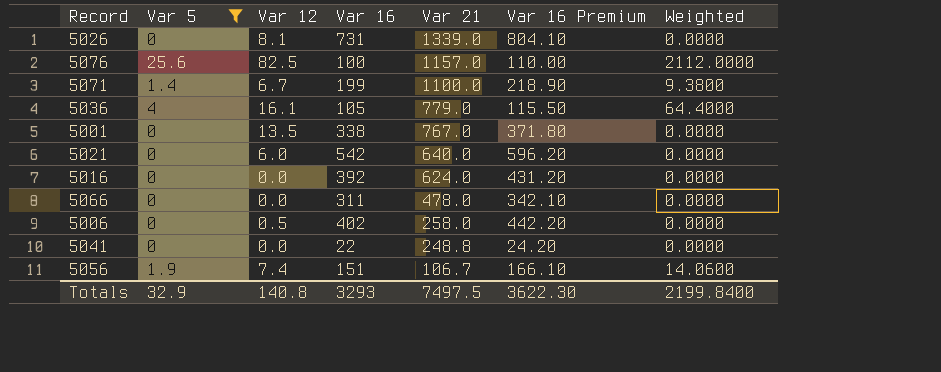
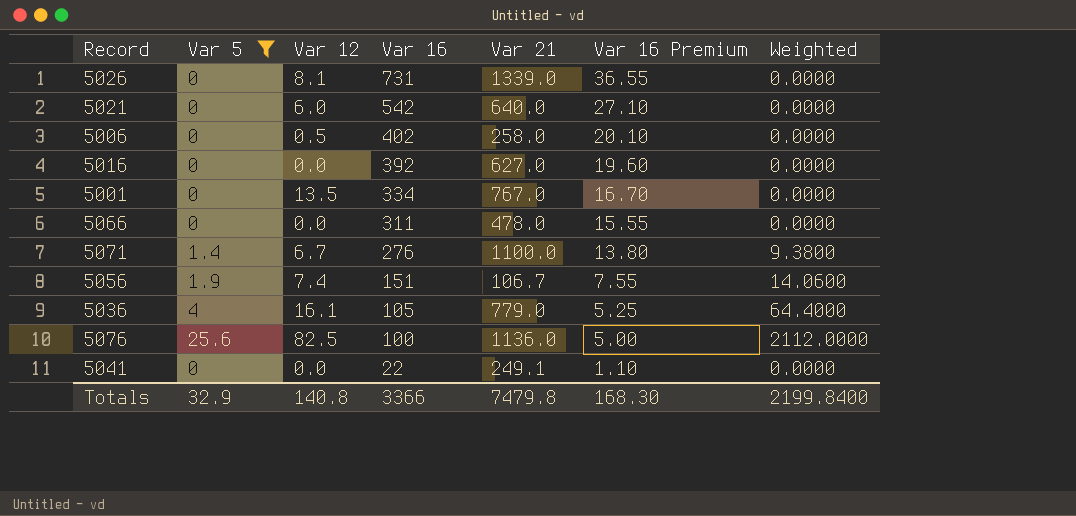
row order: Var 21 descending -> Var 16 descending
column Var 16 Premium | formula: [Var 16] * 1.1 -> [Var 16] * 0.05
5016 | Var 21: 624.0 -> 627.0
5001 | Var 16: 338 -> 334
5071 | Var 16: 199 -> 276
5076 | Var 21: 1157.0 -> 1136.0
5041 | Var 21: 248.8 -> 249.1
Totals | Var 16: 3293 -> 3366
Totals | Var 21: 7497.5 -> 7479.8
Totals | Var 16 Premium: 3622.30 -> 168.30

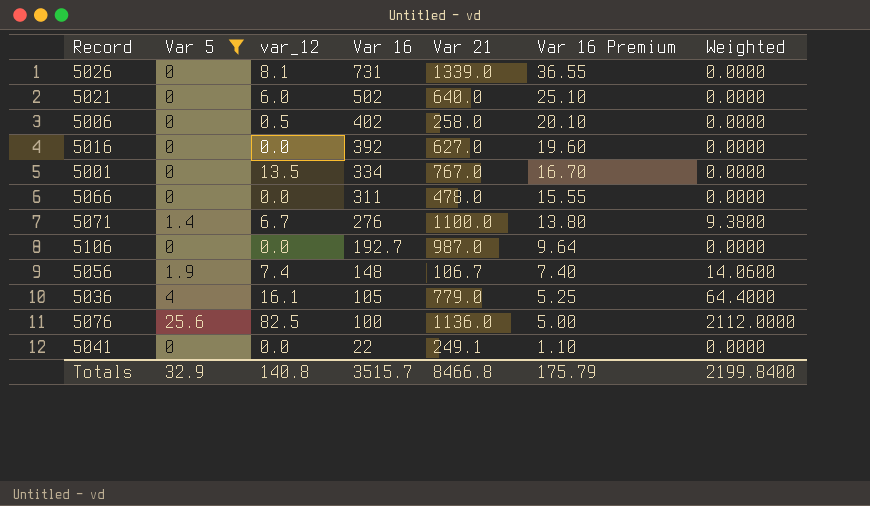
column name: Var 12 -> var_12
5021 | Var 16: 542 -> 502
5021 | Var 16 Premium: 27.10 -> 25.10
row 5106: none -> 0 | 0.0 | 192.7 | 987.0 | 9.64 | 0.0000
5056 | Var 16: 151 -> 148
5056 | Var 16 Premium: 7.55 -> 7.40
Totals | Var 16: 3366 -> 3515.7
Totals | Var 21: 7479.8 -> 8466.8
Totals | Var 16 Premium: 168.30 -> 175.79

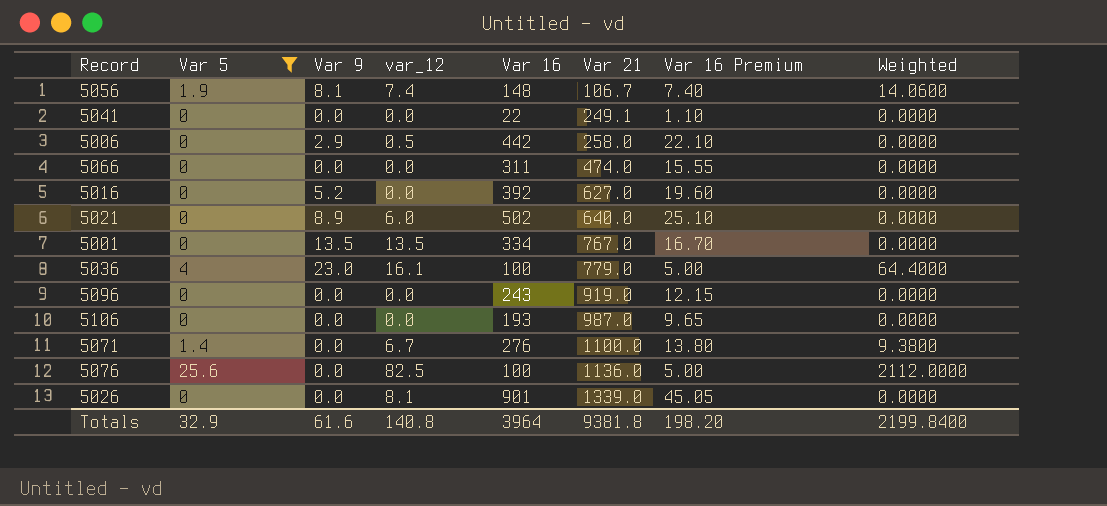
row order: Var 16 descending -> Var 21 ascending
column Var 9 | position: none -> 3
5006 | Var 16: 402 -> 442
5006 | Var 16 Premium: 20.10 -> 22.10
5066 | Var 21: 478.0 -> 474.0
5036 | Var 16: 105 -> 100
5036 | Var 16 Premium: 5.25 -> 5.00
row 5096: none -> 0 | 0.0 | 0.0 | 243 | 919.0 | 12.15 | 0.0000
5106 | Var 16: 192.7 -> 193
5106 | Var 16 Premium: 9.64 -> 9.65
5026 | Var 16: 731 -> 901
5026 | Var 16 Premium: 36.55 -> 45.05
Totals | Var 16: 3515.7 -> 3964
Totals | Var 21: 8466.8 -> 9381.8
Totals | Var 16 Premium: 175.79 -> 198.20

